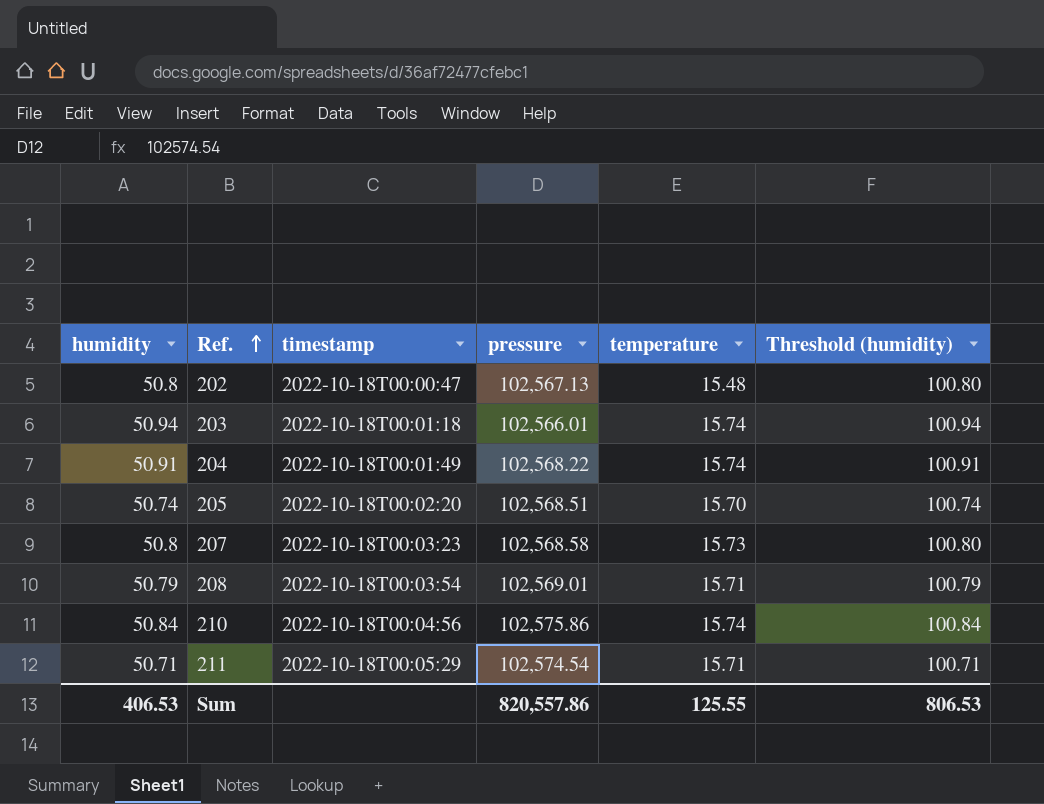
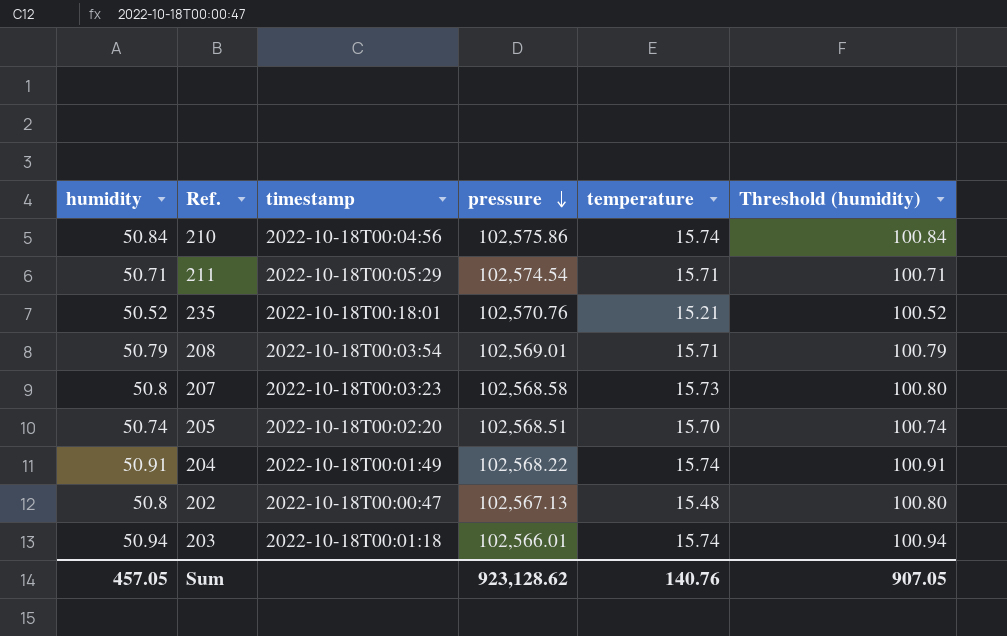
row order: Ref. ascending -> pressure descending
row 235: none -> 50.52 | 2022-10-18T00:18:01 | 102,570.76 | 15.21 | 100.52
Sum | humidity: 406.53 -> 457.05
Sum | pressure: 820,557.86 -> 923,128.62
Sum | temperature: 125.55 -> 140.76
Sum | Threshold (humidity): 806.53 -> 907.05

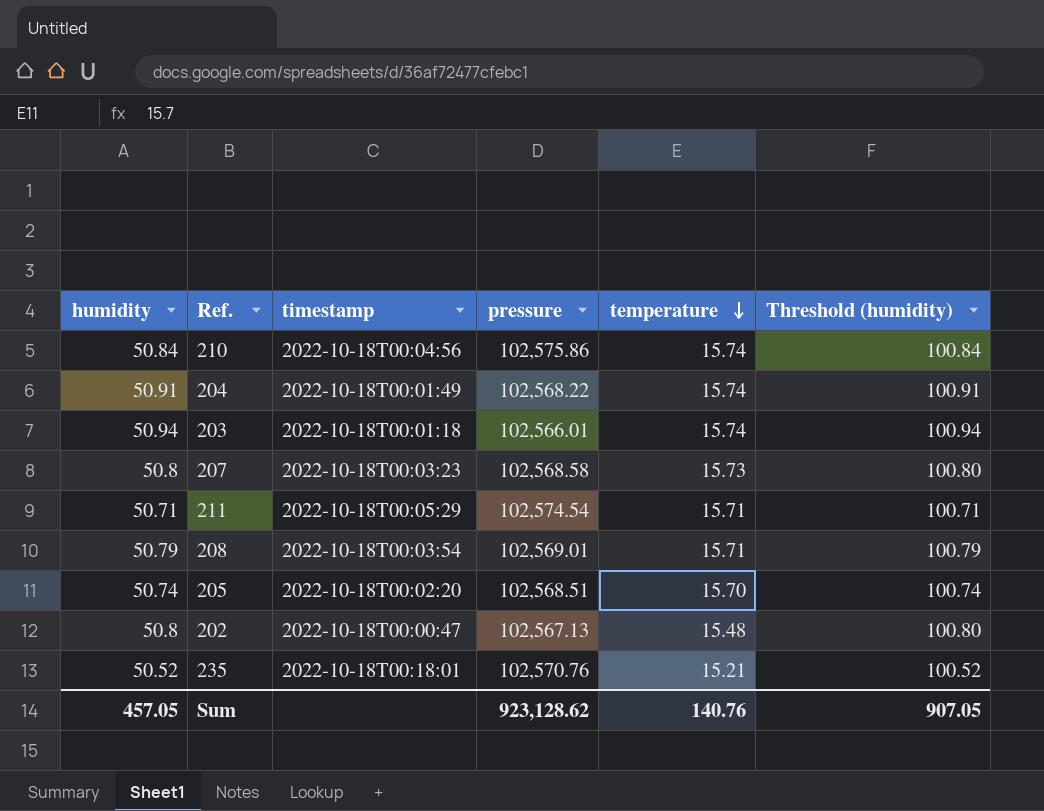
row order: pressure descending -> temperature descending

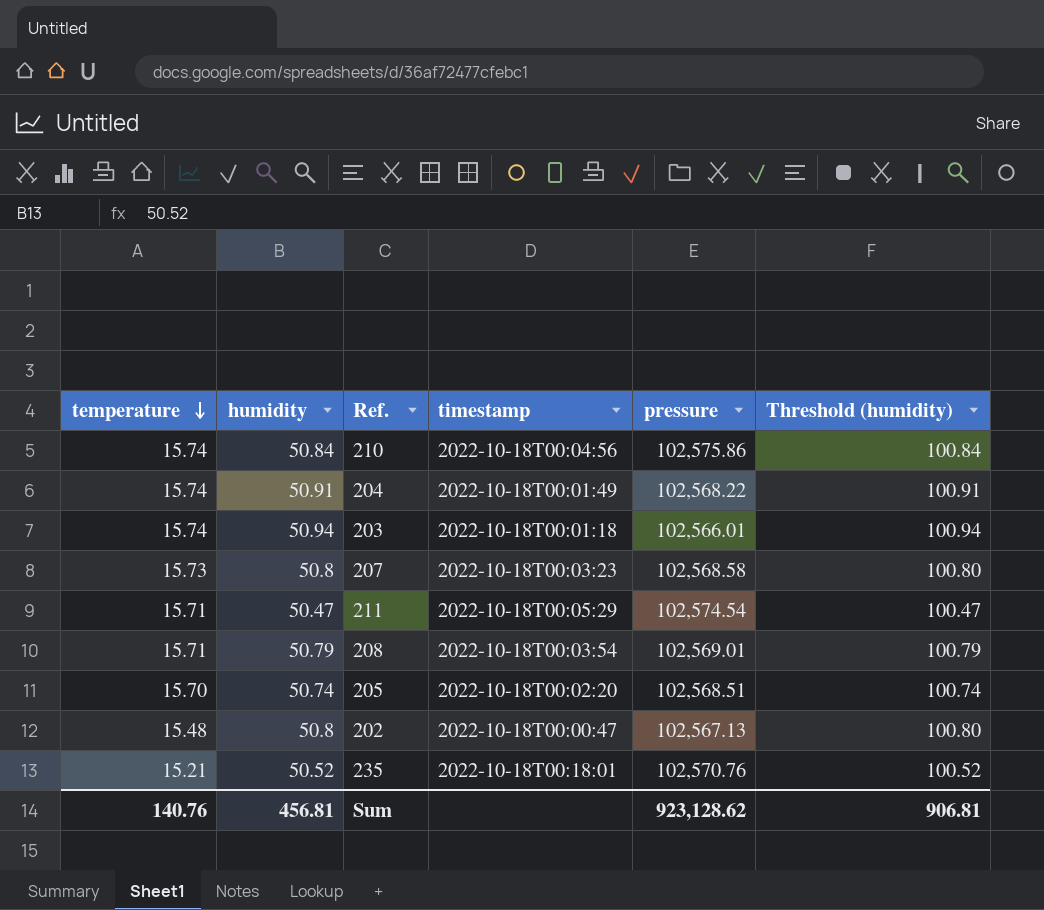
column temperature | position: 5 -> 1
211 | humidity: 50.71 -> 50.47
211 | Threshold (humidity): 100.71 -> 100.47
Sum | humidity: 457.05 -> 456.81
Sum | Threshold (humidity): 907.05 -> 906.81

